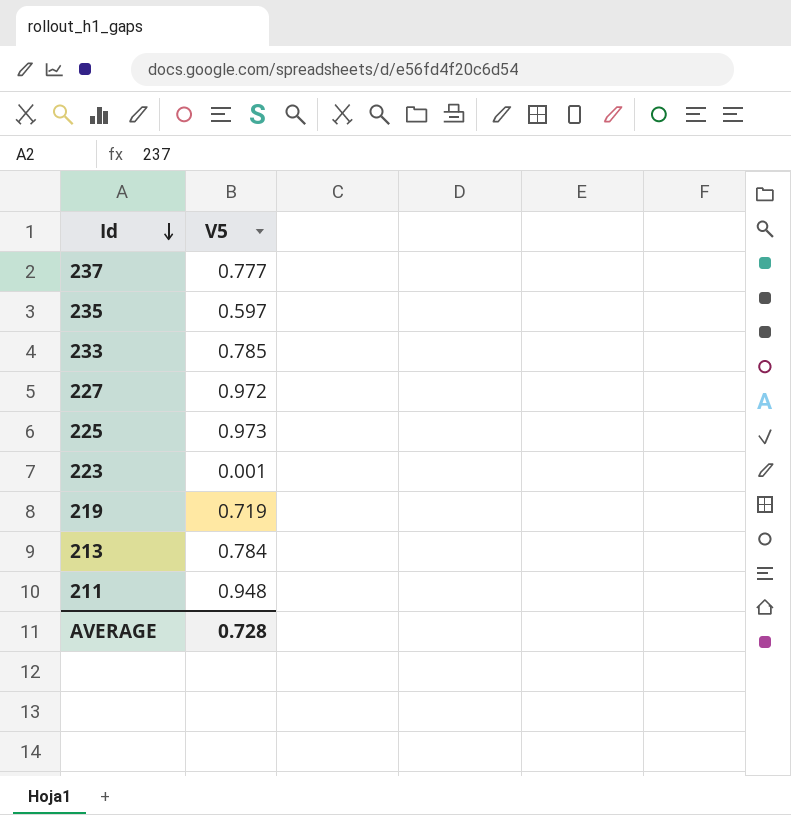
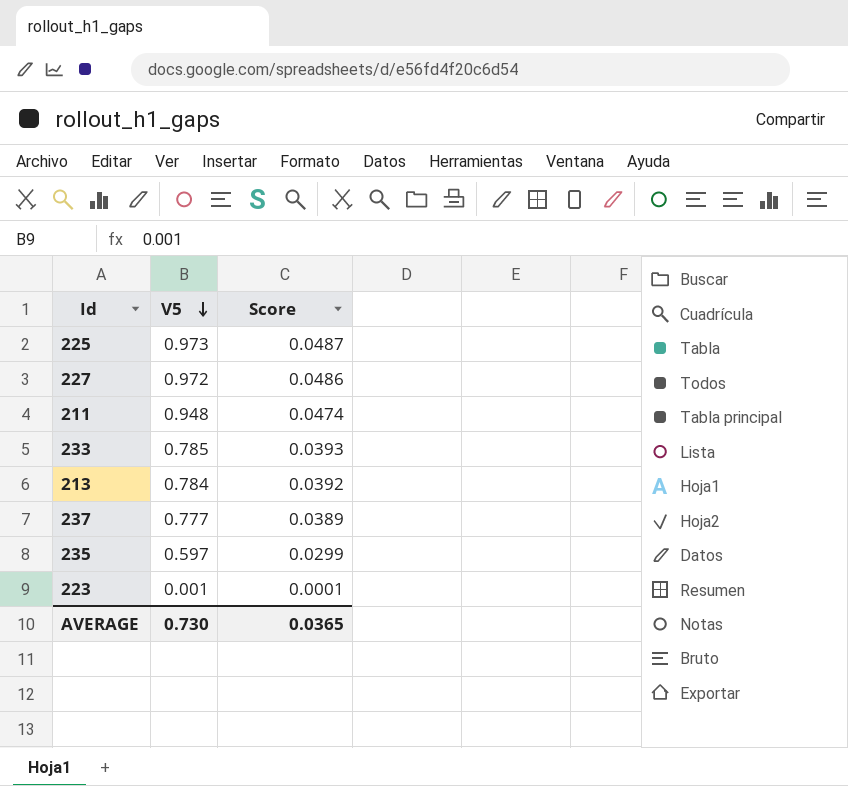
row order: Id descending -> V5 descending
column Score | formula: none -> [V5] * 0.05
row 219: 0.719 -> none
AVERAGE | V5: 0.728 -> 0.730

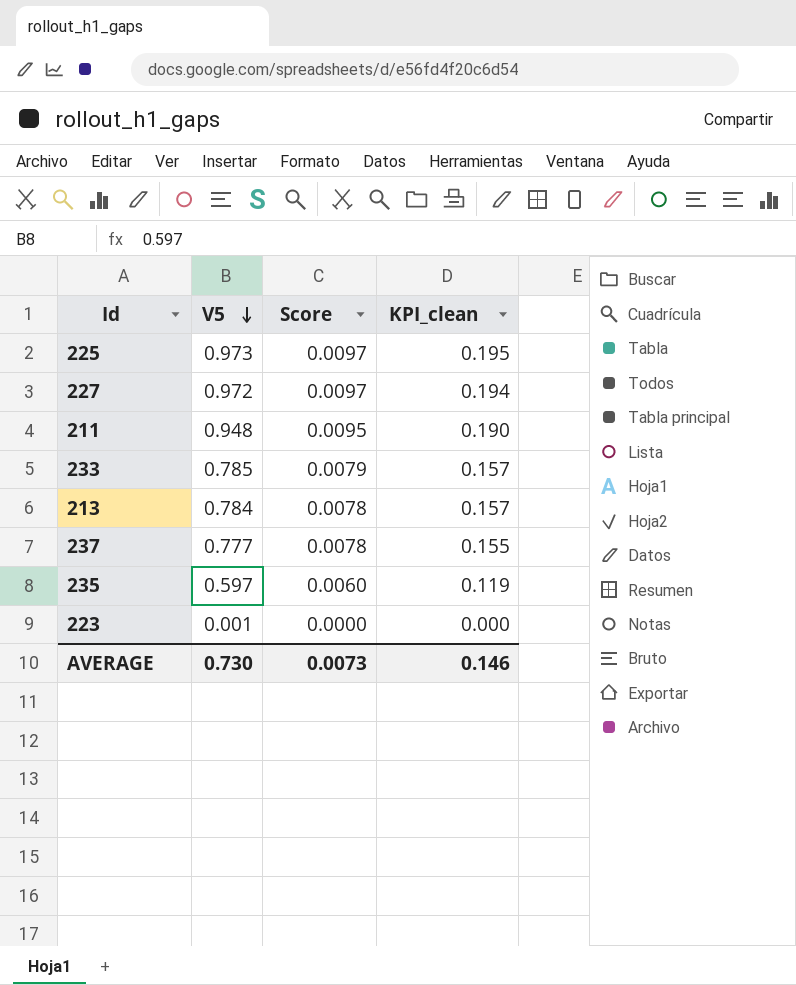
column Score | formula: [V5] * 0.05 -> [V5] * 0.01
column KPI_clean | formula: none -> [V5] * 0.2
AVERAGE | Score: 0.0365 -> 0.0073

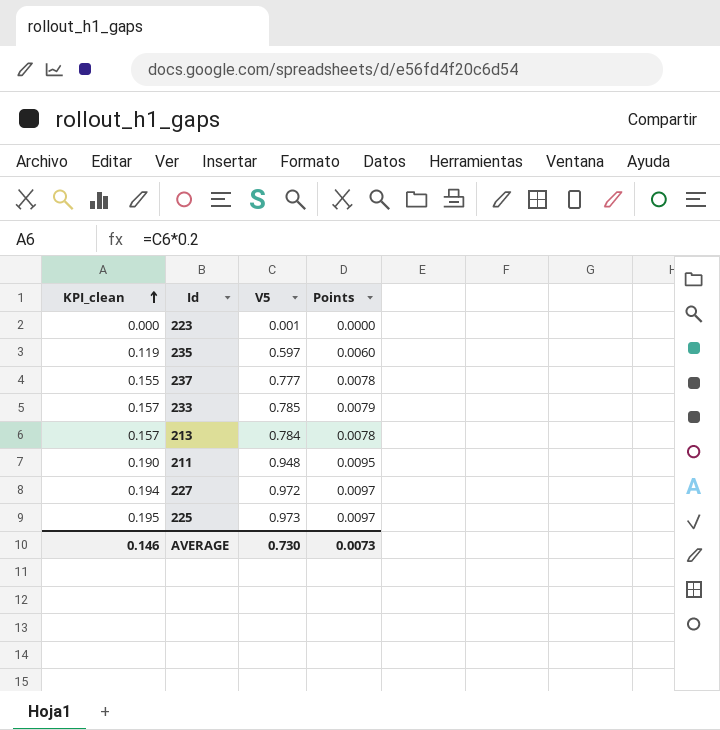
row order: V5 descending -> KPI_clean ascending
column KPI_clean | position: 4 -> 1
column name: Score -> Points

